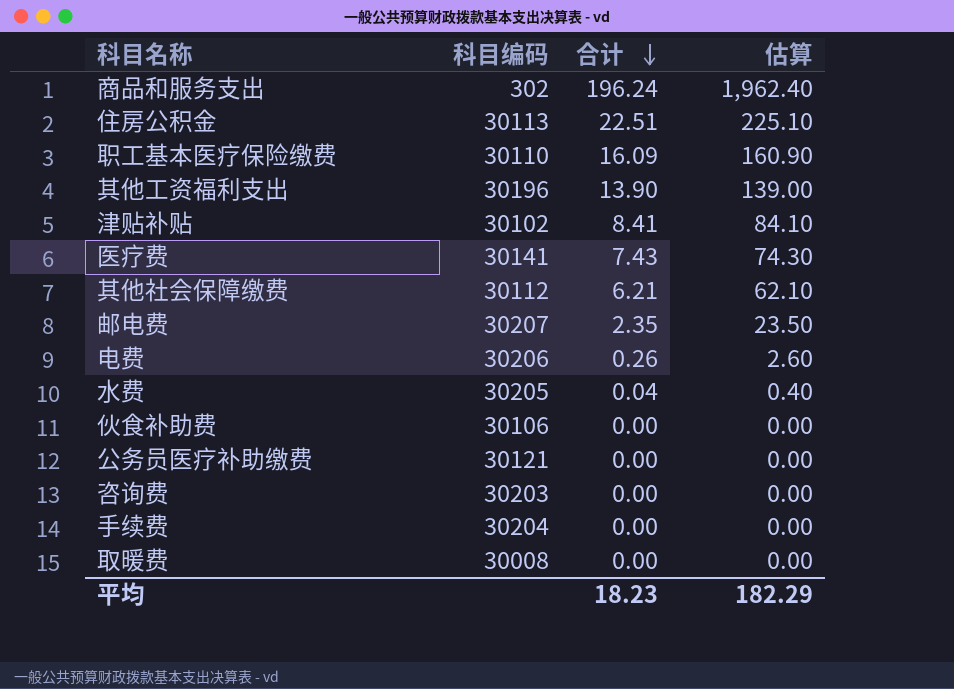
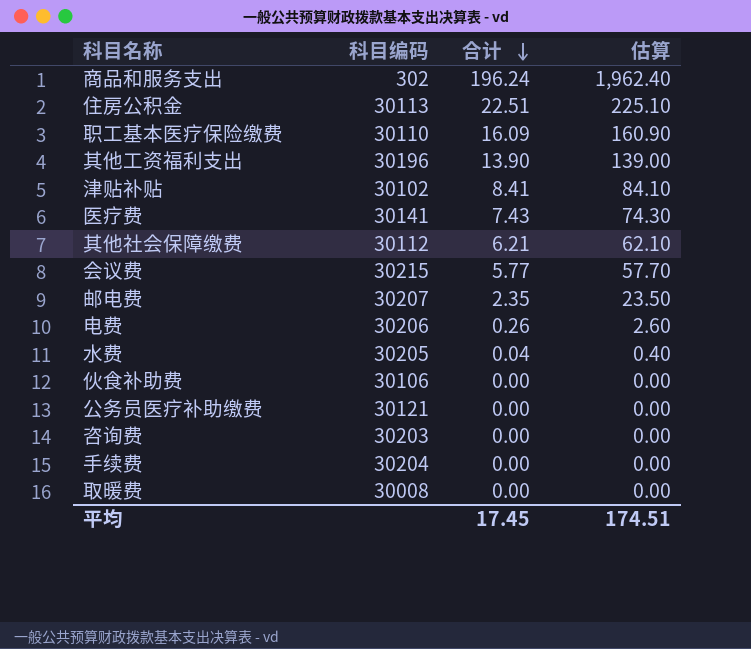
row 会议费: none -> 30215 | 5.77 | 57.70
平均 | 合计: 18.23 -> 17.45
平均 | 估算: 182.29 -> 174.51

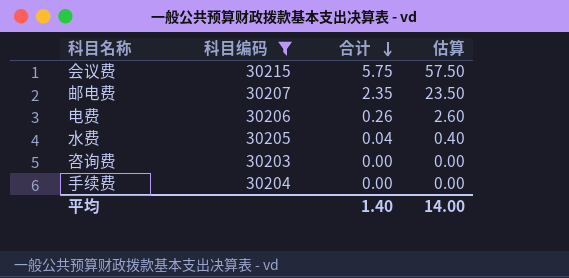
filter: none -> 科目编码 >= 30203
会议费 | 合计: 5.77 -> 5.75
会议费 | 估算: 57.70 -> 57.50
平均 | 合计: 17.45 -> 1.40
平均 | 估算: 174.51 -> 14.00

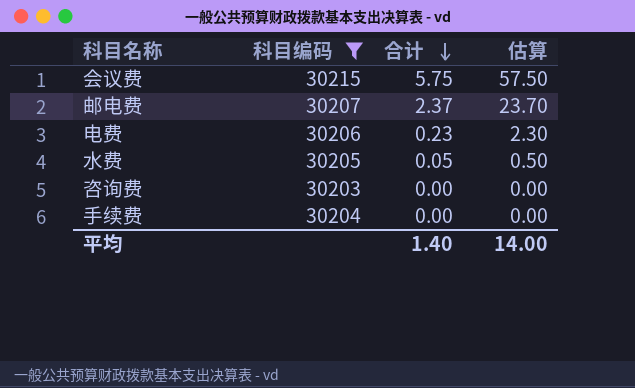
邮电费 | 合计: 2.35 -> 2.37
邮电费 | 估算: 23.50 -> 23.70
电费 | 合计: 0.26 -> 0.23
电费 | 估算: 2.60 -> 2.30
水费 | 合计: 0.04 -> 0.05
水费 | 估算: 0.40 -> 0.50

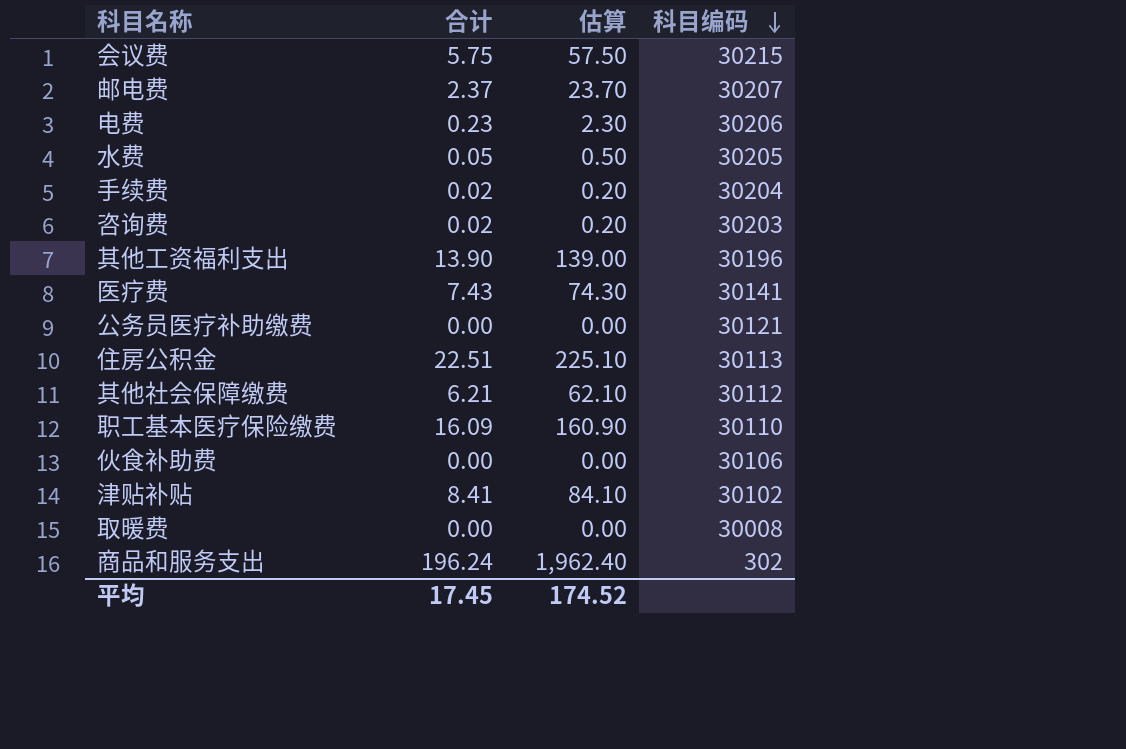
filter: 科目编码 >= 30203 -> none
row order: 合计 descending -> 科目编码 descending
column 科目编码 | position: 2 -> 4
手续费 | 合计: 0.00 -> 0.02
手续费 | 估算: 0.00 -> 0.20
咨询费 | 合计: 0.00 -> 0.02
咨询费 | 估算: 0.00 -> 0.20
平均 | 合计: 1.40 -> 17.45
平均 | 估算: 14.00 -> 174.52

